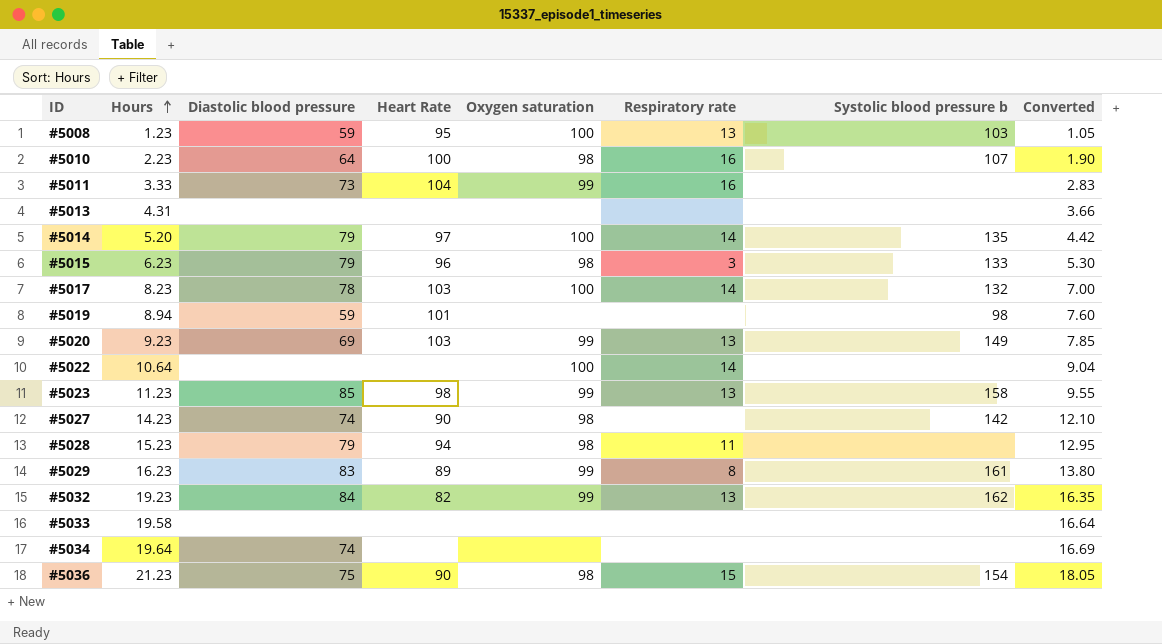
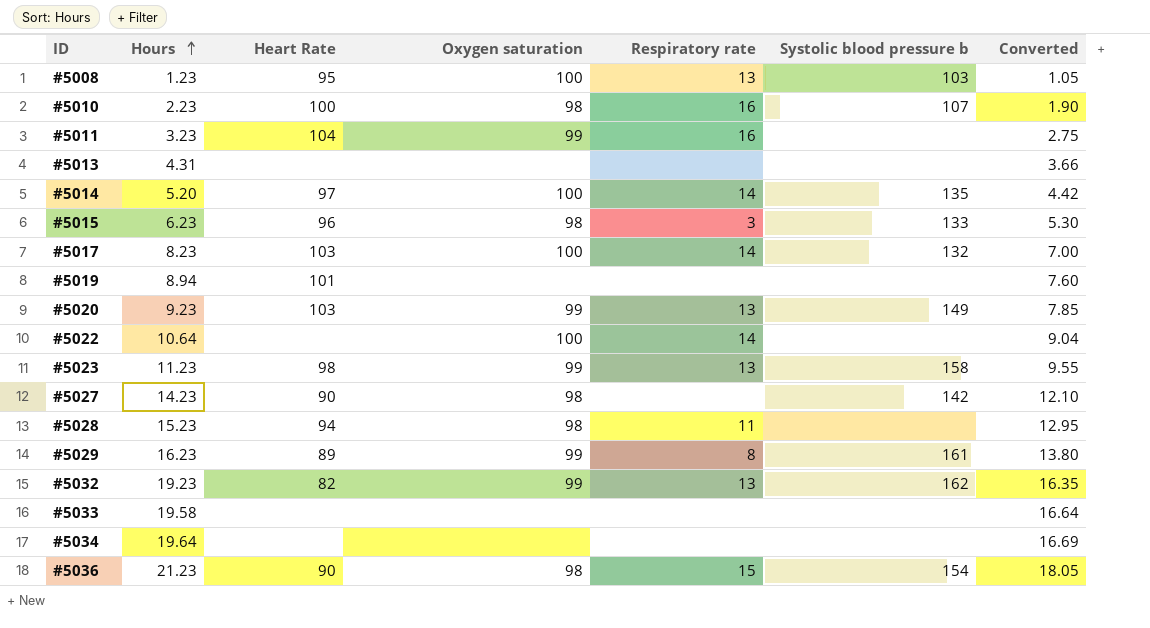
column Diastolic blood pressure | position: 3 -> none
#5011 | Hours: 3.33 -> 3.23
#5011 | Converted: 2.83 -> 2.75
#5019 | Systolic blood pressure b: 98 -> none

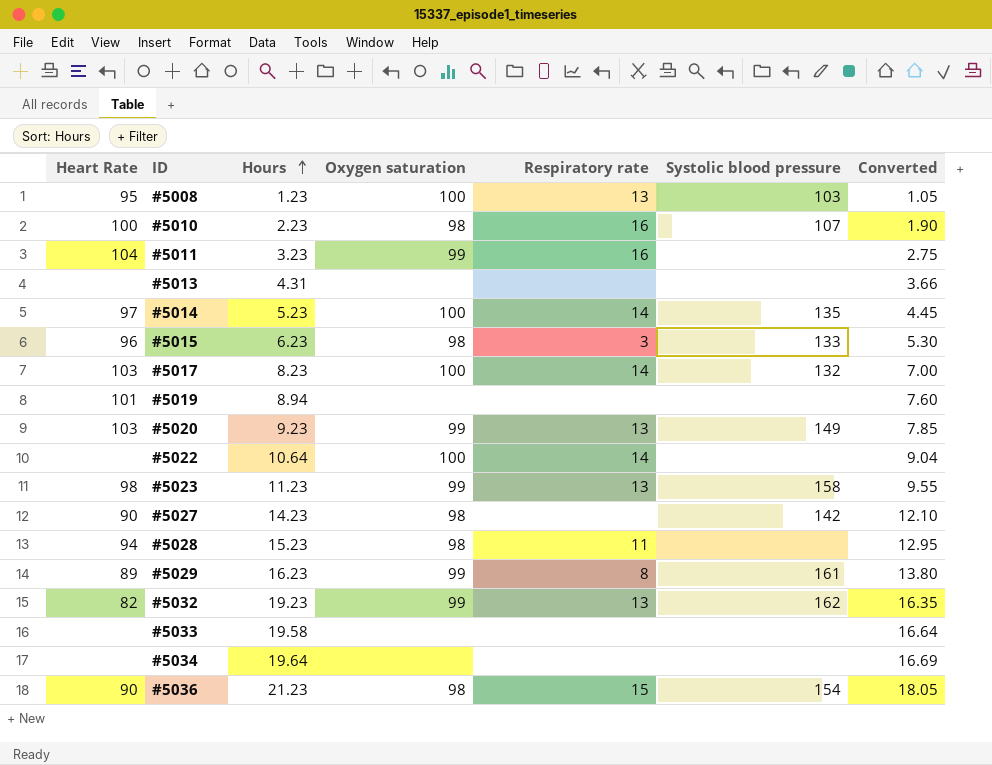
column Heart Rate | position: 3 -> 1
column name: Systolic blood pressure b -> Systolic blood pressure
#5014 | Hours: 5.20 -> 5.23
#5014 | Converted: 4.42 -> 4.45

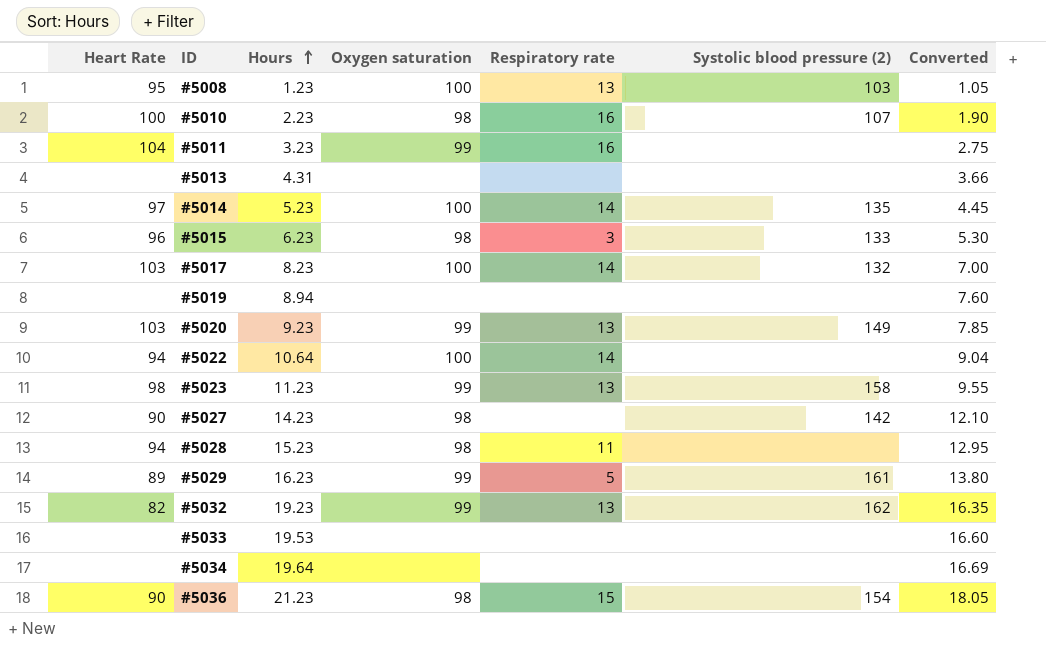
column name: Systolic blood pressure -> Systolic blood pressure (2)
#5019 | Heart Rate: 101 -> none
#5022 | Heart Rate: none -> 94
#5029 | Respiratory rate: 8 -> 5
#5033 | Hours: 19.58 -> 19.53
#5033 | Converted: 16.64 -> 16.60

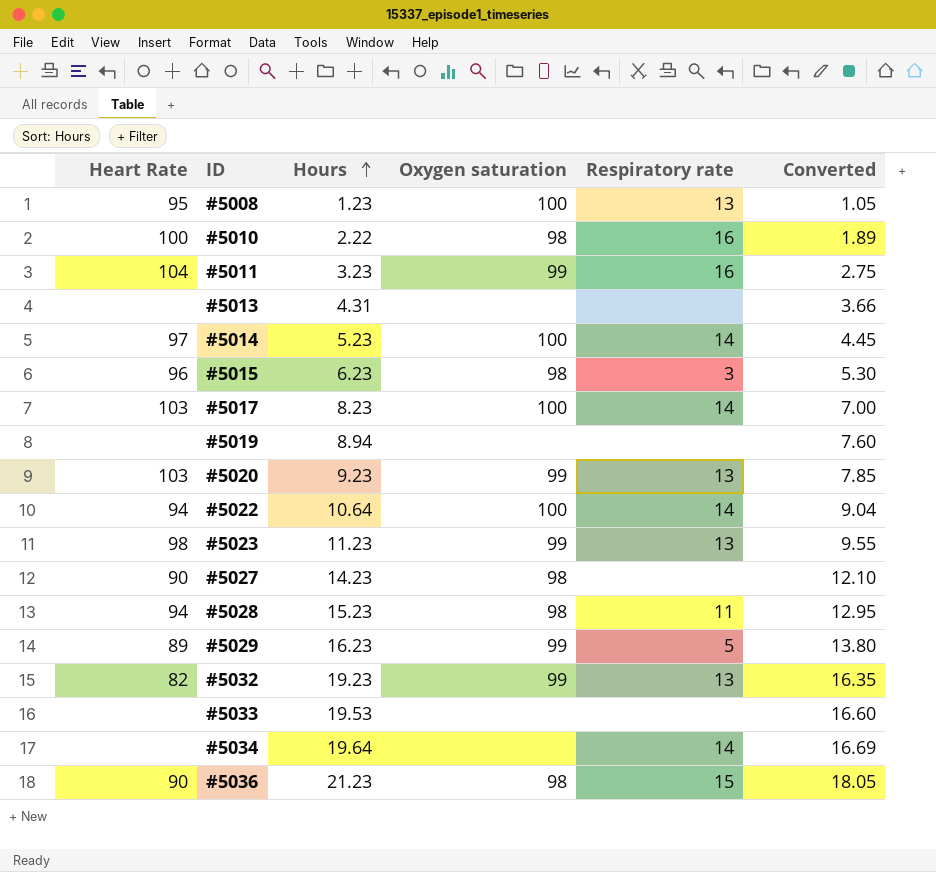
column Systolic blood pressure (2) | position: 6 -> none
#5010 | Hours: 2.23 -> 2.22
#5010 | Converted: 1.90 -> 1.89
#5034 | Respiratory rate: none -> 14

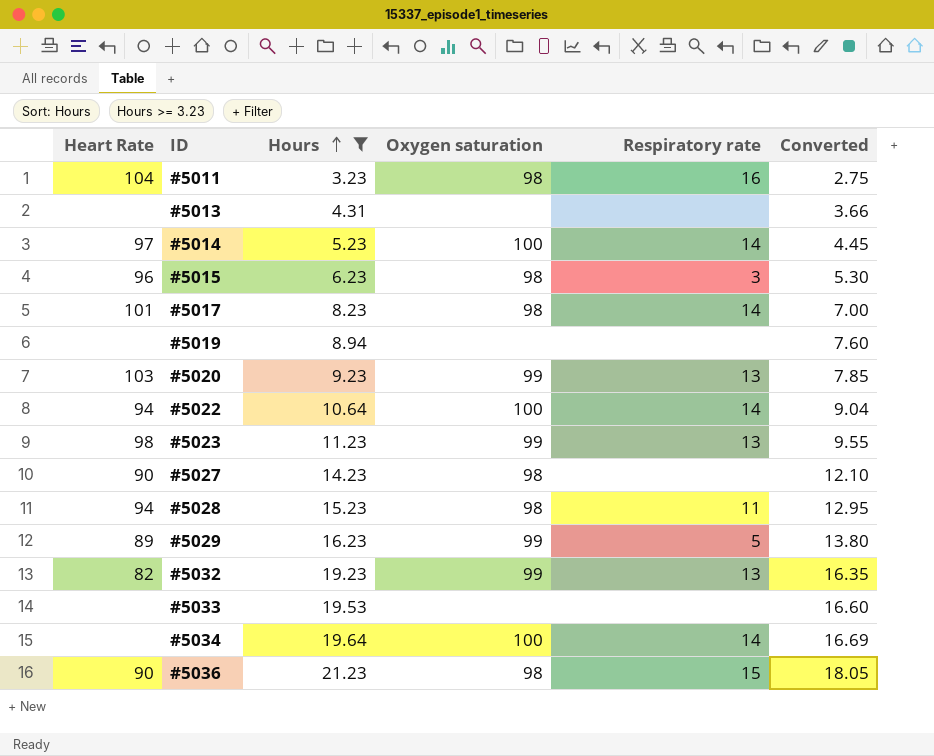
filter: none -> Hours >= 3.23
#5011 | Oxygen saturation: 99 -> 98
#5017 | Heart Rate: 103 -> 101
#5017 | Oxygen saturation: 100 -> 98
#5034 | Oxygen saturation: none -> 100

